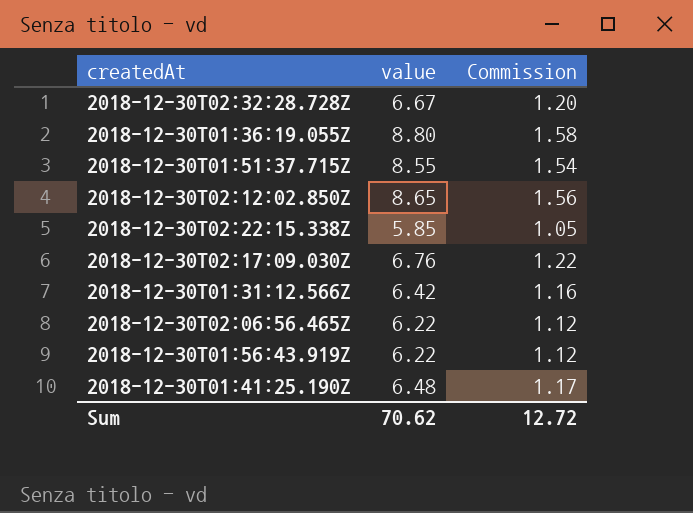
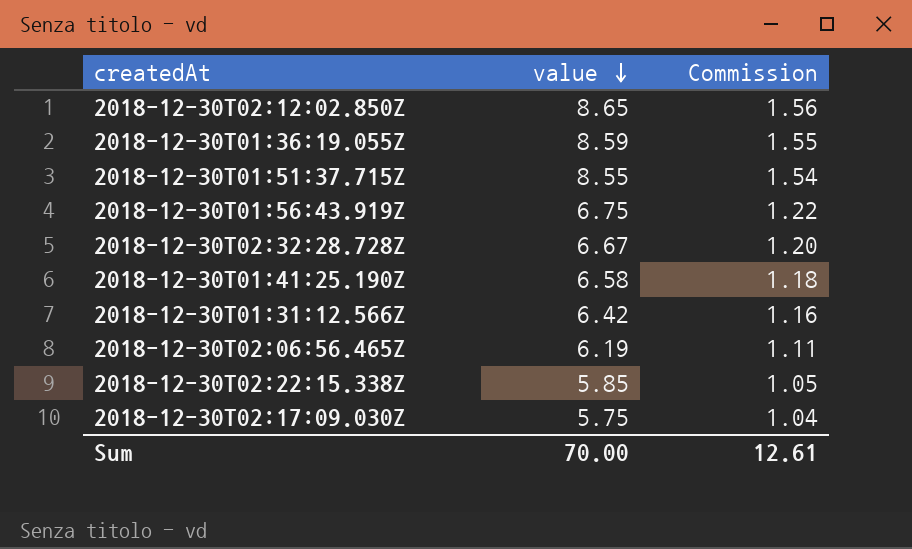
row order: none -> value descending
2018-12-30T01:36:19.055Z | value: 8.80 -> 8.59
2018-12-30T01:36:19.055Z | Commission: 1.58 -> 1.55
2018-12-30T01:56:43.919Z | value: 6.22 -> 6.75
2018-12-30T01:56:43.919Z | Commission: 1.12 -> 1.22
2018-12-30T01:41:25.190Z | value: 6.48 -> 6.58
2018-12-30T01:41:25.190Z | Commission: 1.17 -> 1.18
2018-12-30T02:06:56.465Z | value: 6.22 -> 6.19
2018-12-30T02:06:56.465Z | Commission: 1.12 -> 1.11
2018-12-30T02:17:09.030Z | value: 6.76 -> 5.75
2018-12-30T02:17:09.030Z | Commission: 1.22 -> 1.04
Sum | value: 70.62 -> 70.00
Sum | Commission: 12.72 -> 12.61

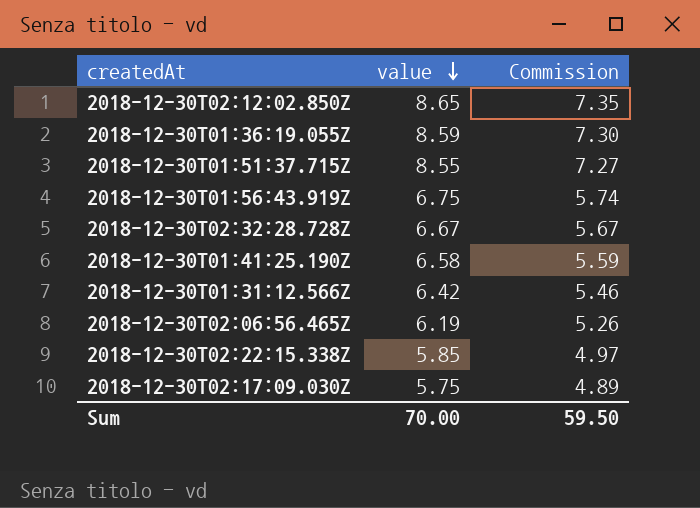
column Commission | formula: [value] * 0.18 -> [value] * 0.85
Sum | Commission: 12.61 -> 59.50

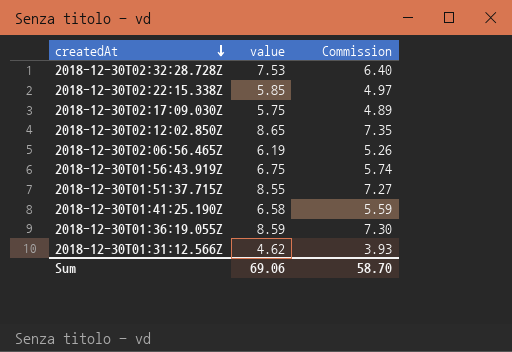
row order: value descending -> createdAt descending
2018-12-30T02:32:28.728Z | value: 6.67 -> 7.53
2018-12-30T02:32:28.728Z | Commission: 5.67 -> 6.40
2018-12-30T01:31:12.566Z | value: 6.42 -> 4.62
2018-12-30T01:31:12.566Z | Commission: 5.46 -> 3.93
Sum | value: 70.00 -> 69.06
Sum | Commission: 59.50 -> 58.70

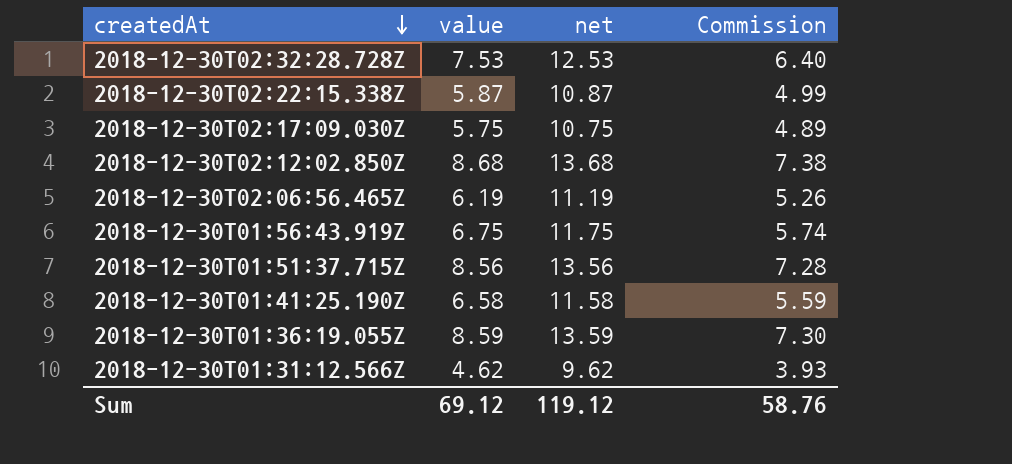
column net | formula: none -> [value] + 5
2018-12-30T02:22:15.338Z | value: 5.85 -> 5.87
2018-12-30T02:22:15.338Z | Commission: 4.97 -> 4.99
2018-12-30T02:12:02.850Z | value: 8.65 -> 8.68
2018-12-30T02:12:02.850Z | Commission: 7.35 -> 7.38
2018-12-30T01:51:37.715Z | value: 8.55 -> 8.56
2018-12-30T01:51:37.715Z | Commission: 7.27 -> 7.28
Sum | value: 69.06 -> 69.12
Sum | Commission: 58.70 -> 58.76

